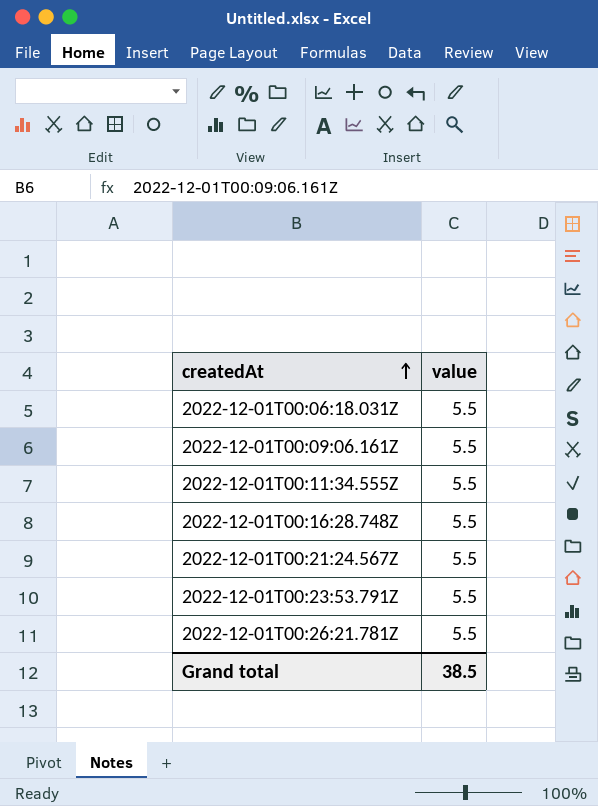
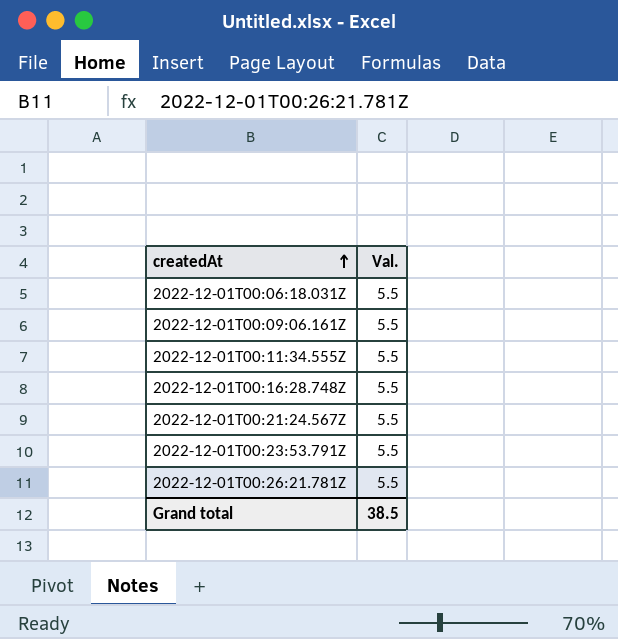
column name: value -> Val.

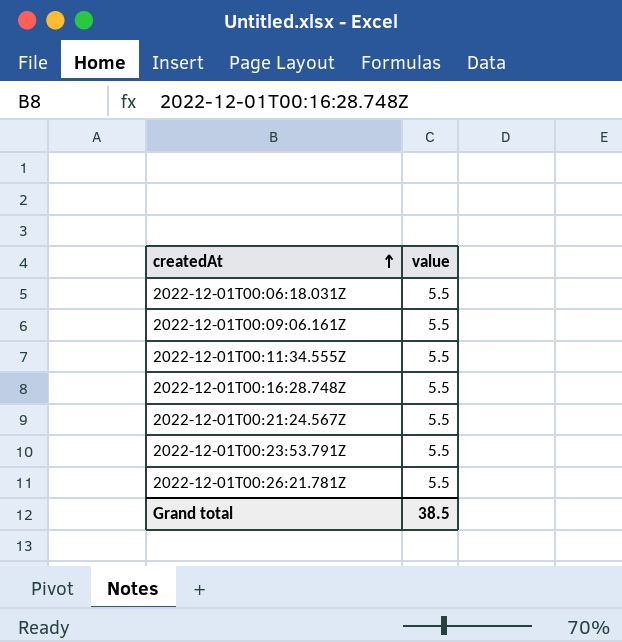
column name: Val. -> value

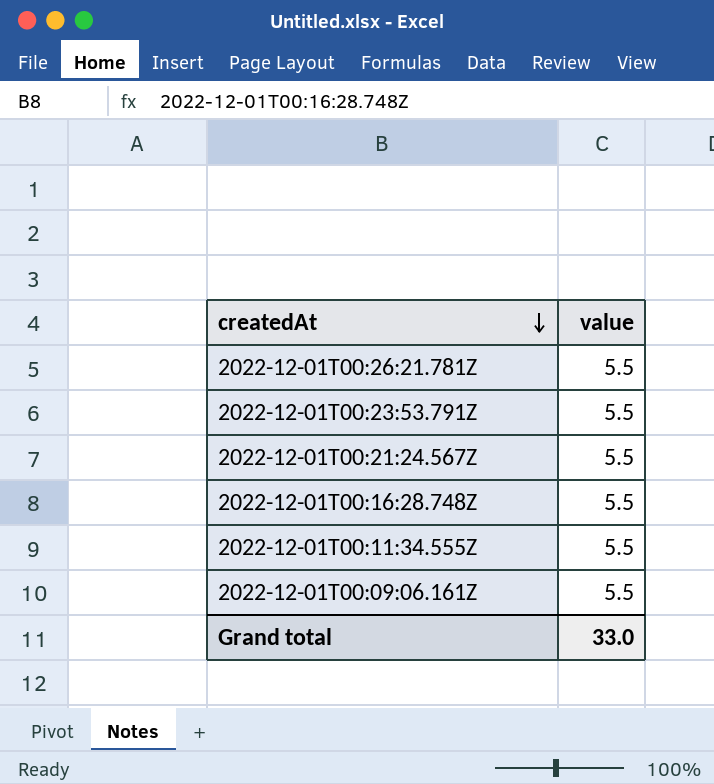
row order: createdAt ascending -> createdAt descending
row 2022-12-01T00:06:18.031Z: 5.5 -> none
Grand total | value: 38.5 -> 33.0

